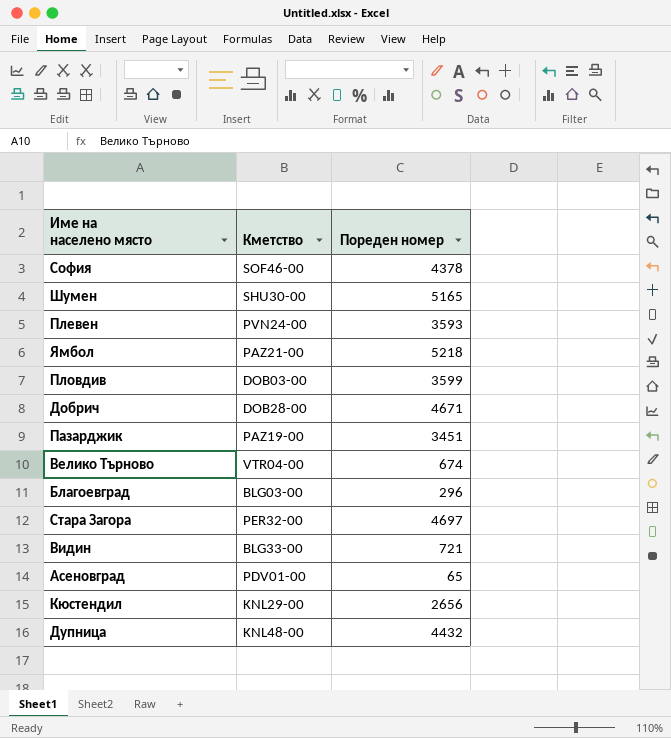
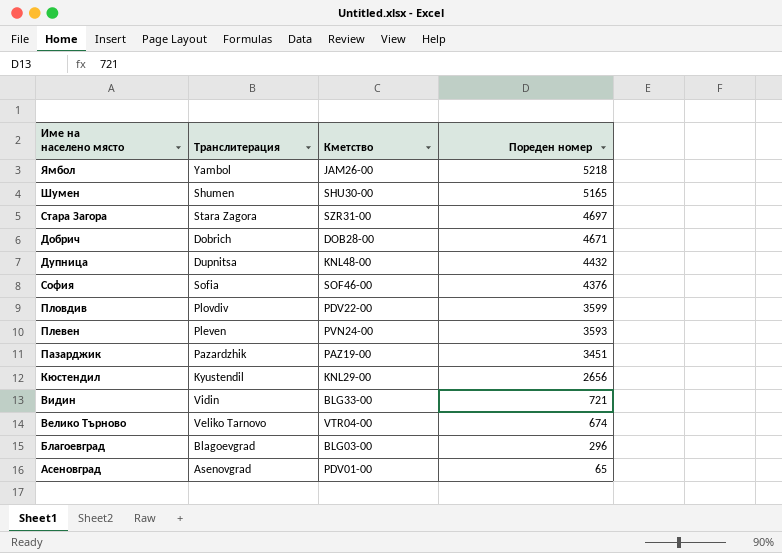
row order: none -> Пореден номер descending
column Транслитерация | position: none -> 2
Ямбол | Кметство: PAZ21-00 -> JAM26-00
Стара Загора | Кметство: PER32-00 -> SZR31-00
София | Пореден номер: 4378 -> 4376
Пловдив | Кметство: DOB03-00 -> PDV22-00

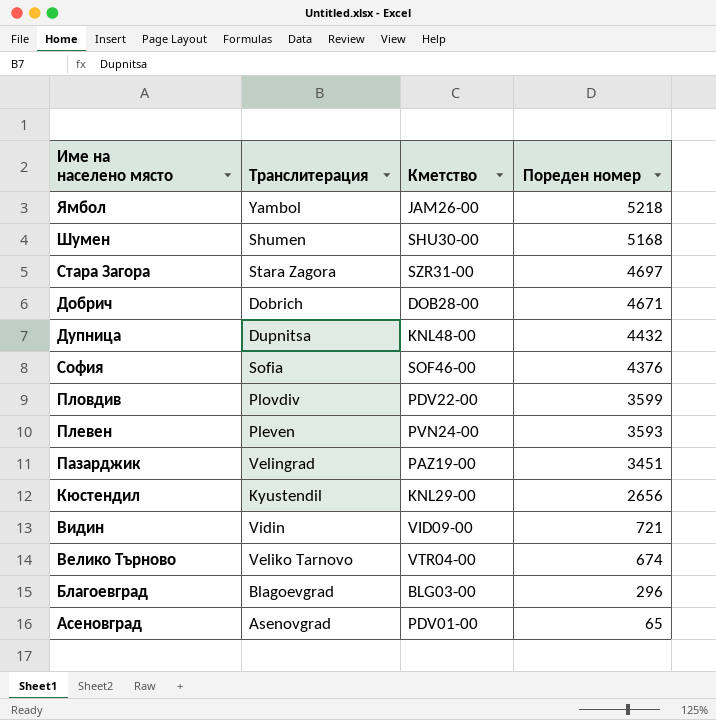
Шумен | Пореден номер: 5165 -> 5168
Пазарджик | Транслитерация: Pazardzhik -> Velingrad
Видин | Кметство: BLG33-00 -> VID09-00

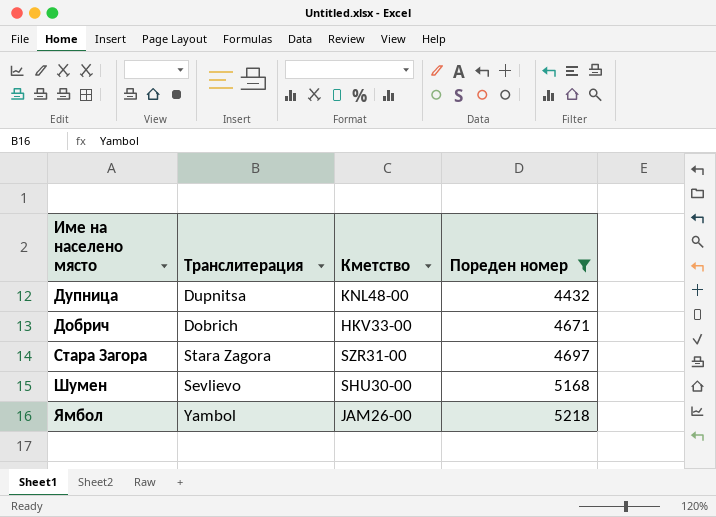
filter: none -> Пореден номер >= 4432
row order: Пореден номер descending -> Пореден номер ascending
Добрич | Кметство: DOB28-00 -> HKV33-00
Шумен | Транслитерация: Shumen -> Sevlievo

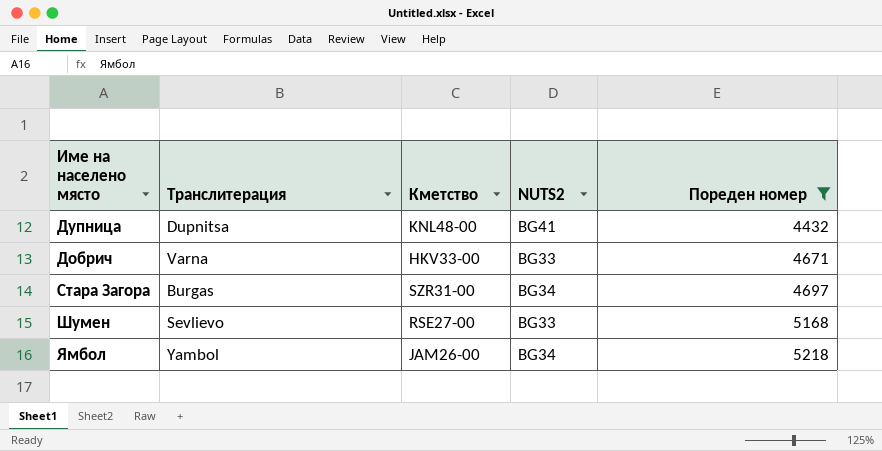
column NUTS2 | position: none -> 4
Добрич | Транслитерация: Dobrich -> Varna
Стара Загора | Транслитерация: Stara Zagora -> Burgas
Шумен | Кметство: SHU30-00 -> RSE27-00

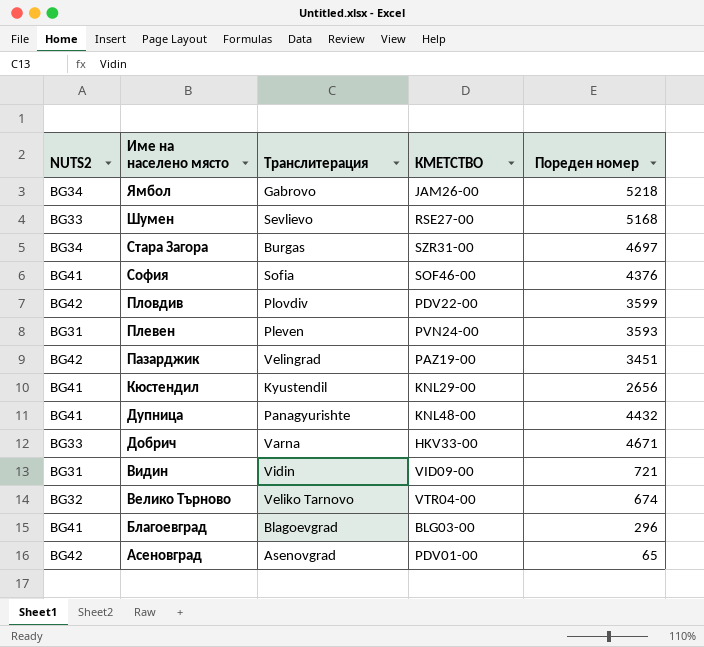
filter: Пореден номер >= 4432 -> none
row order: Пореден номер ascending -> Име на населено място descending
column NUTS2 | position: 4 -> 1
column name: Кметство -> КМЕТСТВО
Ямбол | Транслитерация: Yambol -> Gabrovo
Дупница | Транслитерация: Dupnitsa -> Panagyurishte

